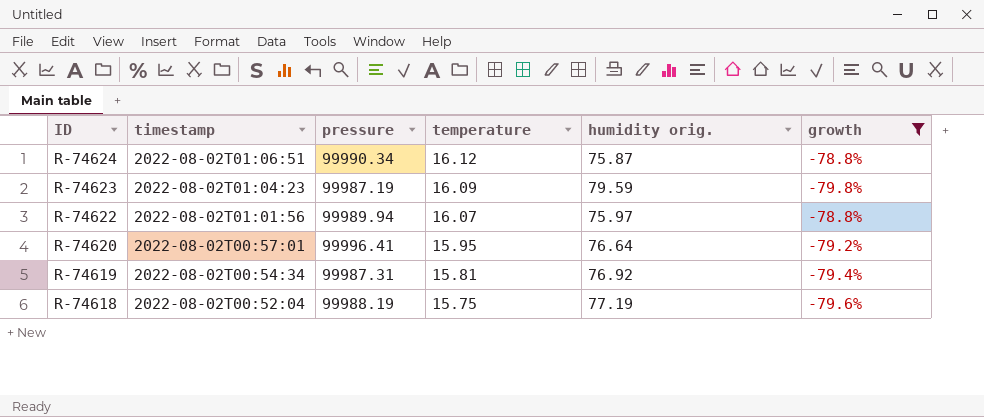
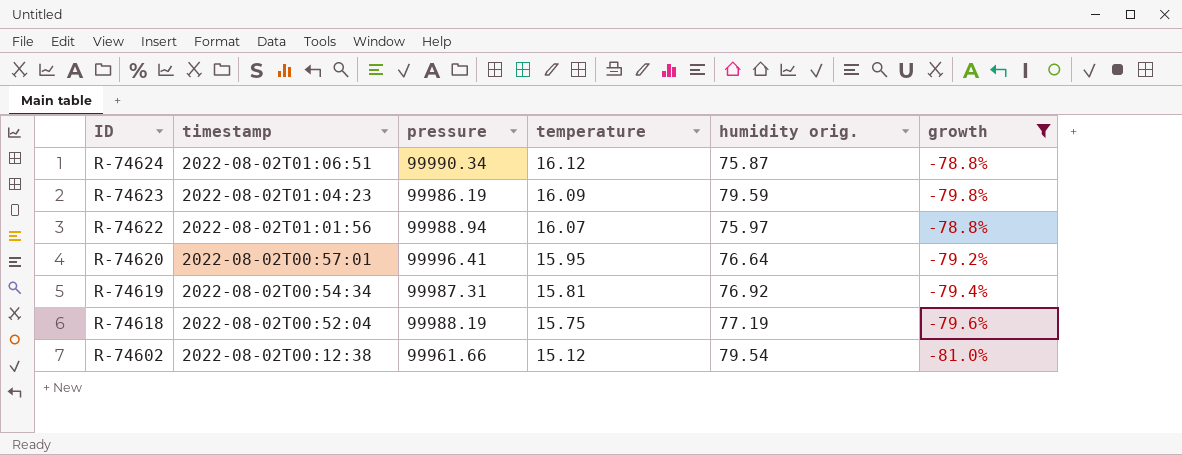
R-74623 | pressure: 99987.19 -> 99986.19
R-74622 | pressure: 99989.94 -> 99988.94
row R-74602: none -> 2022-08-02T00:12:38 | 99961.66 | 15.12 | 79.54 | -81.0%

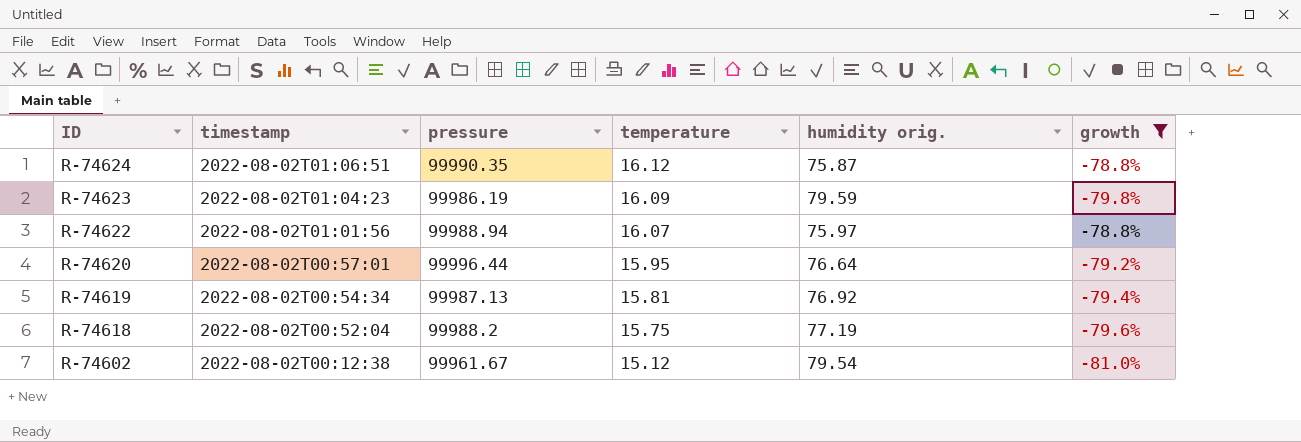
R-74624 | pressure: 99990.34 -> 99990.35
R-74620 | pressure: 99996.41 -> 99996.44
R-74619 | pressure: 99987.31 -> 99987.13
R-74618 | pressure: 99988.19 -> 99988.2
R-74602 | pressure: 99961.66 -> 99961.67

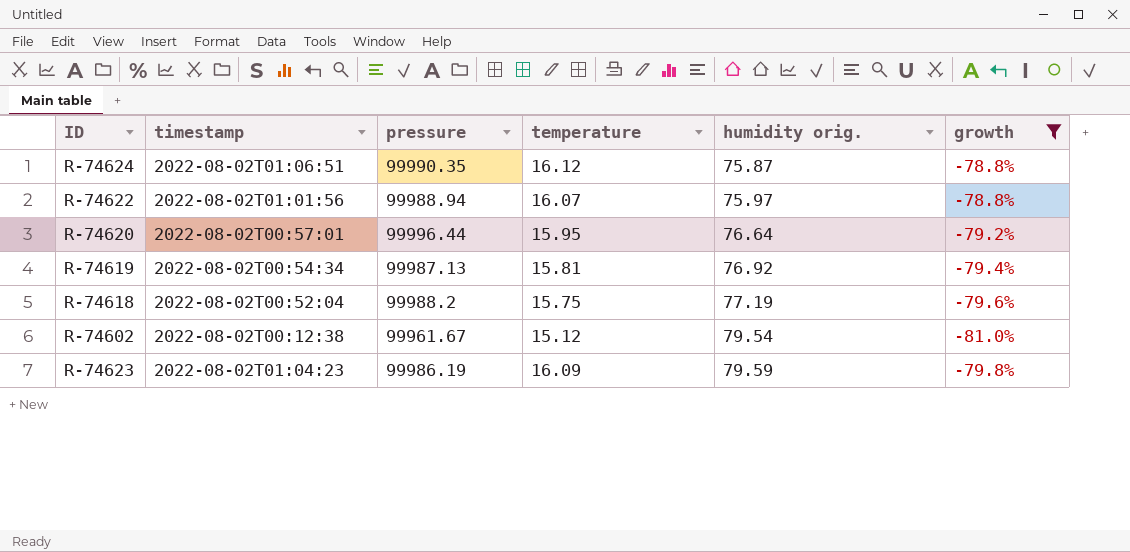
row order: ID descending -> humidity orig. ascending

